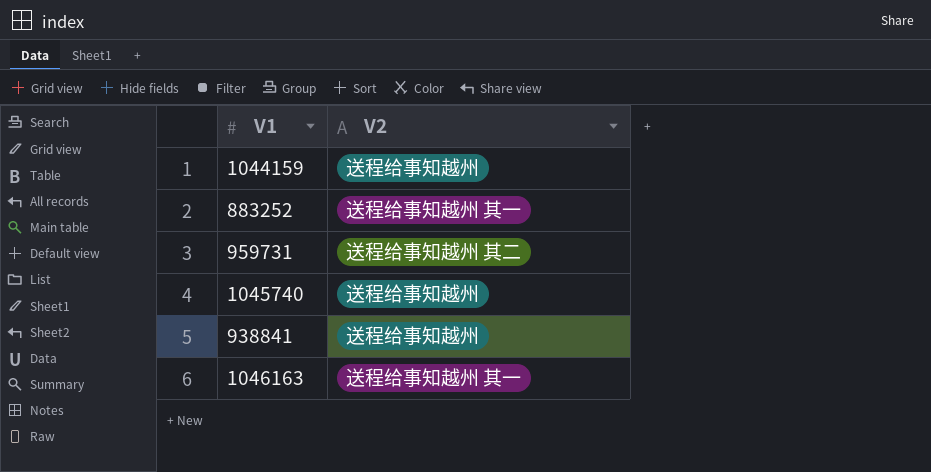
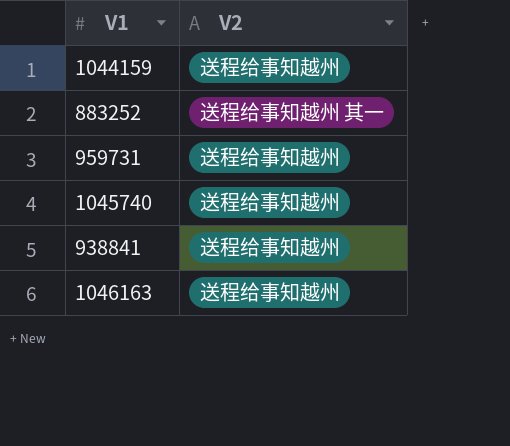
959731 | V2: 送程给事知越州 其二 -> 送程给事知越州
1046163 | V2: 送程给事知越州 其一 -> 送程给事知越州

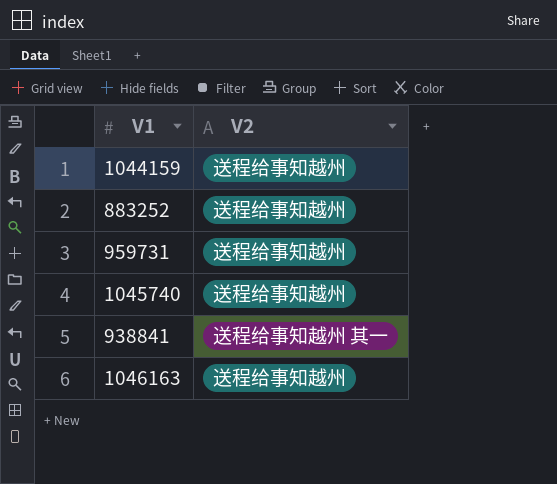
883252 | V2: 送程给事知越州 其一 -> 送程给事知越州
938841 | V2: 送程给事知越州 -> 送程给事知越州 其一

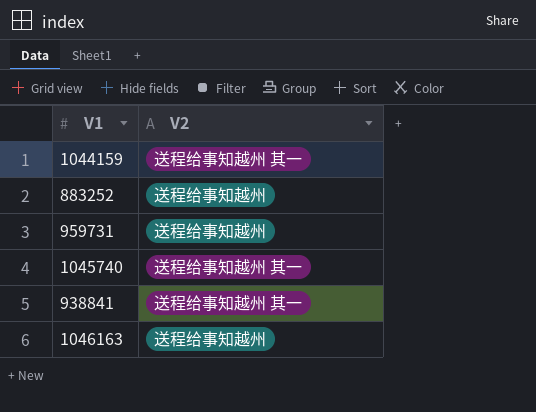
1044159 | V2: 送程给事知越州 -> 送程给事知越州 其一
1045740 | V2: 送程给事知越州 -> 送程给事知越州 其一

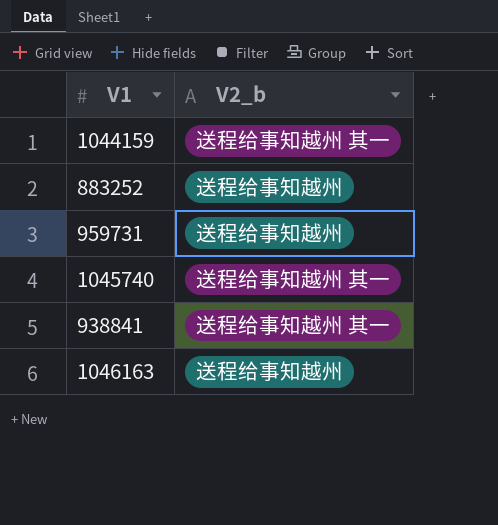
column name: V2 -> V2_b

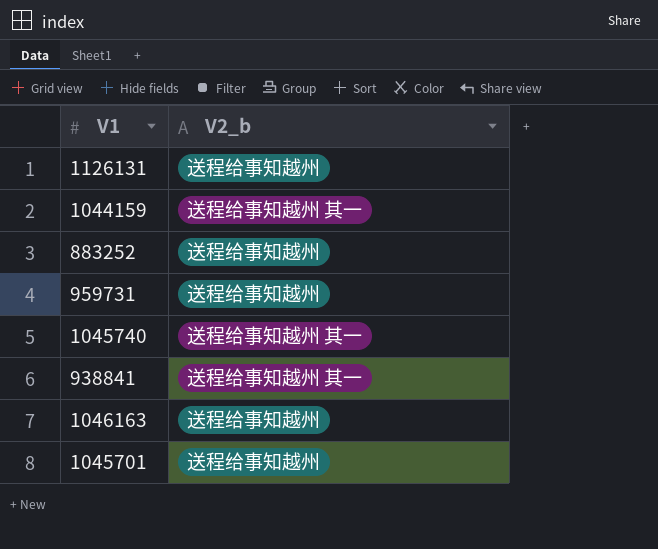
row 1126131: none -> 送程给事知越州
row 1045701: none -> 送程给事知越州

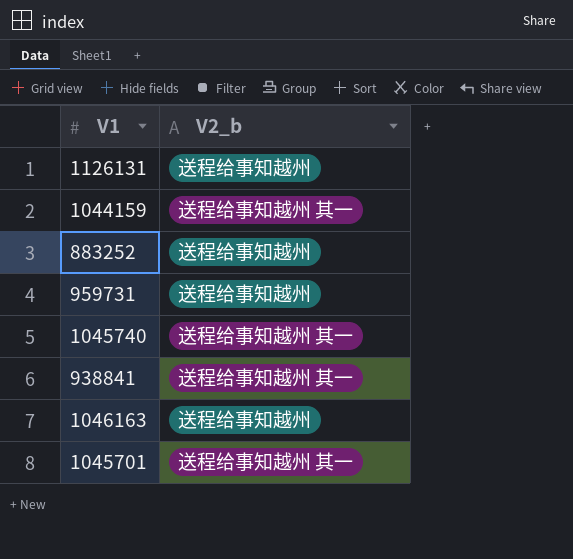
1045701 | V2_b: 送程给事知越州 -> 送程给事知越州 其一

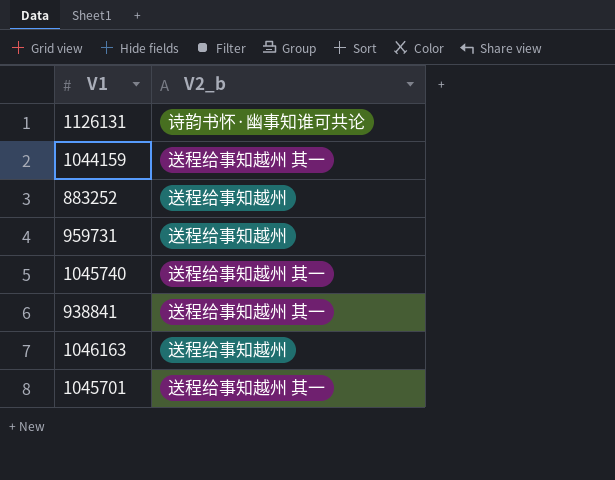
1126131 | V2_b: 送程给事知越州 -> 诗韵书怀·幽事知谁可共论

